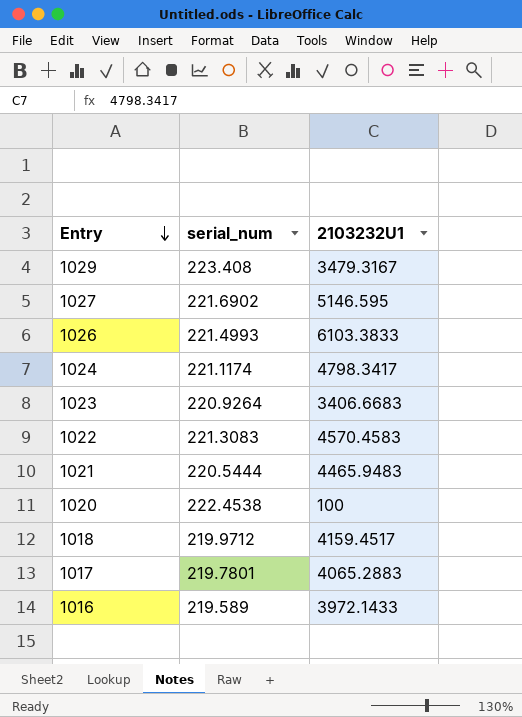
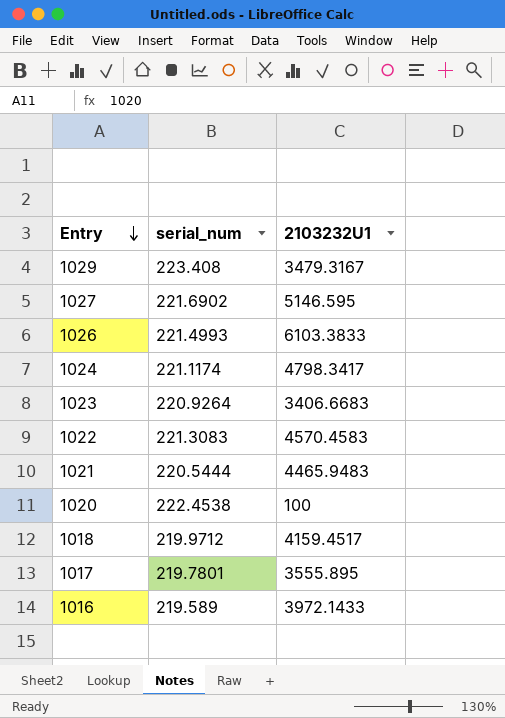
1017 | 2103232U1: 4065.2883 -> 3555.895

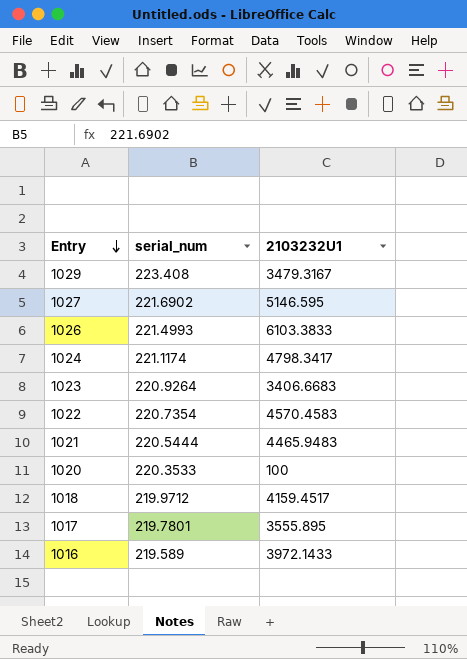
1022 | serial_num: 221.3083 -> 220.7354
1020 | serial_num: 222.4538 -> 220.3533

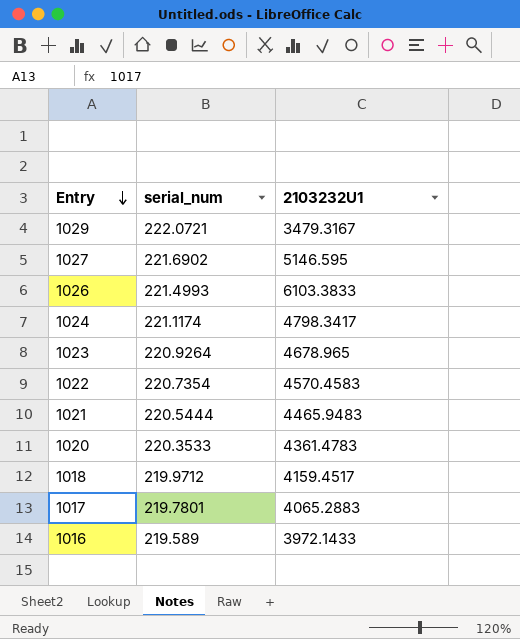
1029 | serial_num: 223.408 -> 222.0721
1023 | 2103232U1: 3406.6683 -> 4678.965
1020 | 2103232U1: 100 -> 4361.4783
1017 | 2103232U1: 3555.895 -> 4065.2883

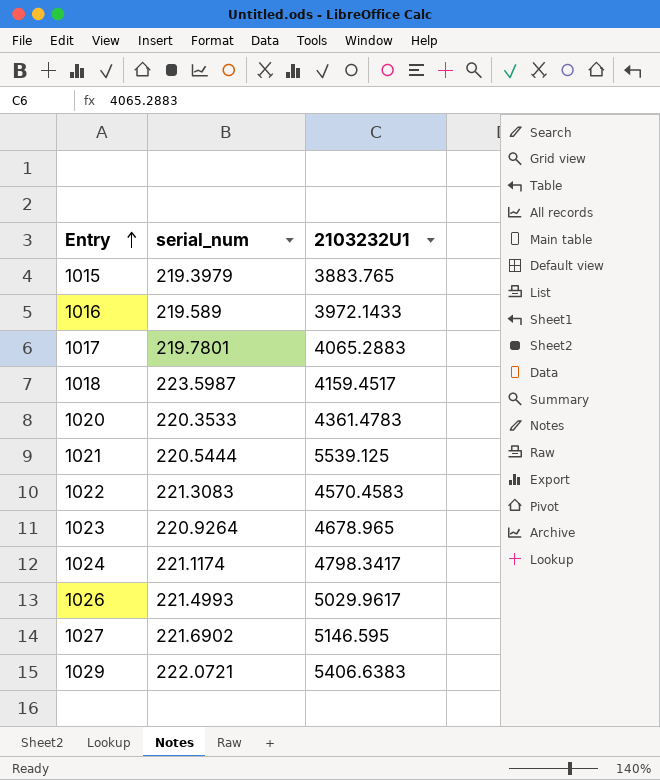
row order: Entry descending -> Entry ascending
row 1015: none -> 219.3979 | 3883.765
1018 | serial_num: 219.9712 -> 223.5987
1021 | 2103232U1: 4465.9483 -> 5539.125
1022 | serial_num: 220.7354 -> 221.3083
1026 | 2103232U1: 6103.3833 -> 5029.9617
1029 | 2103232U1: 3479.3167 -> 5406.6383

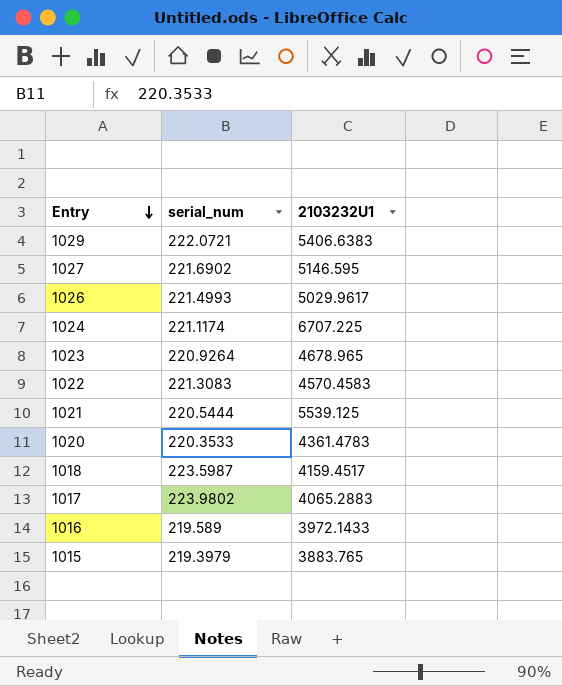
row order: Entry ascending -> Entry descending
1024 | 2103232U1: 4798.3417 -> 6707.225
1017 | serial_num: 219.7801 -> 223.9802

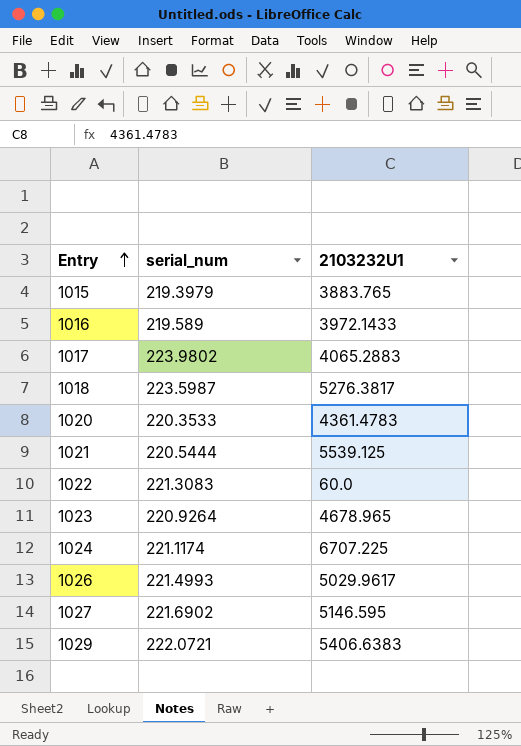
row order: Entry descending -> Entry ascending
1018 | 2103232U1: 4159.4517 -> 5276.3817
1022 | 2103232U1: 4570.4583 -> 60.0

